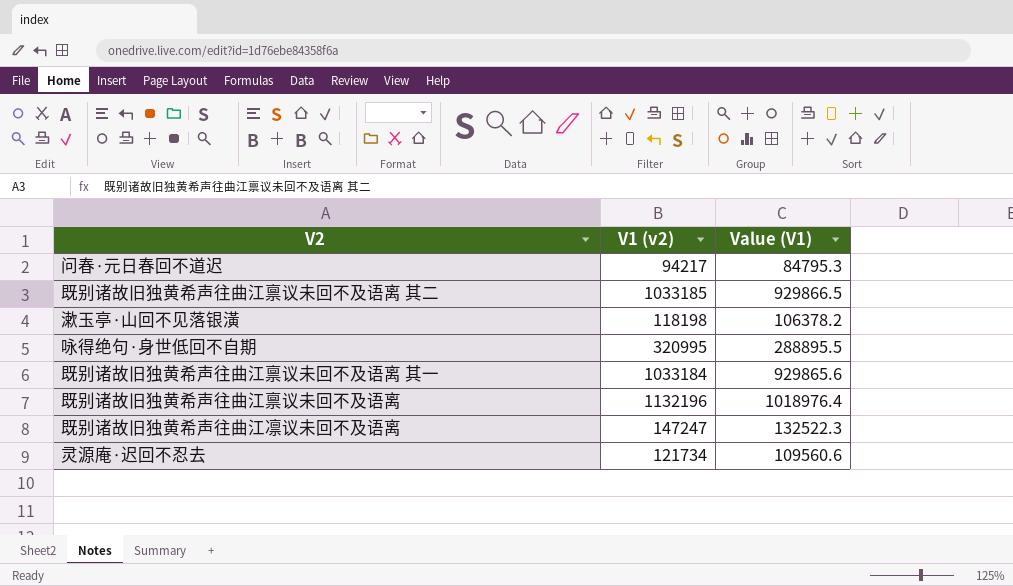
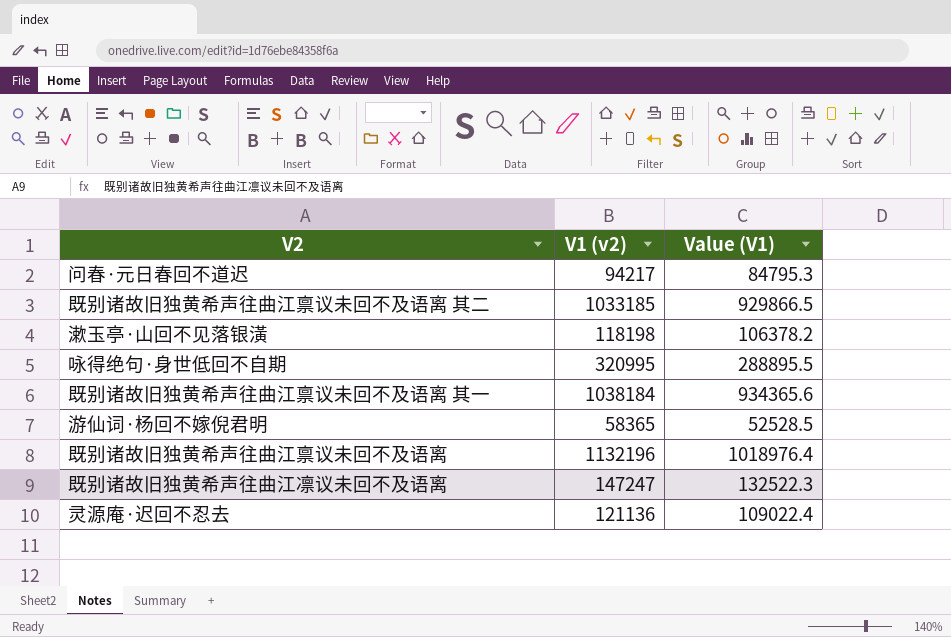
既别诸故旧独黄希声往曲江禀议未回不及语离 其一 | V1 (v2): 1033184 -> 1038184
既别诸故旧独黄希声往曲江禀议未回不及语离 其一 | Value (V1): 929865.6 -> 934365.6
row 游仙词·杨回不嫁倪君明: none -> 58365 | 52528.5
灵源庵·迟回不忍去 | V1 (v2): 121734 -> 121136
灵源庵·迟回不忍去 | Value (V1): 109560.6 -> 109022.4

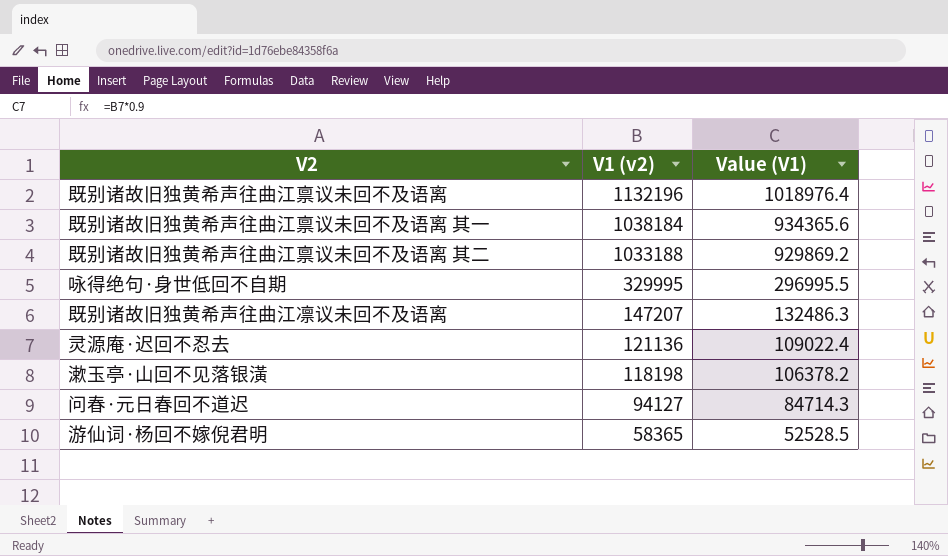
row order: none -> V1 (v2) descending
既别诸故旧独黄希声往曲江禀议未回不及语离 其二 | V1 (v2): 1033185 -> 1033188
既别诸故旧独黄希声往曲江禀议未回不及语离 其二 | Value (V1): 929866.5 -> 929869.2
咏得绝句·身世低回不自期 | V1 (v2): 320995 -> 329995
咏得绝句·身世低回不自期 | Value (V1): 288895.5 -> 296995.5
既别诸故旧独黄希声往曲江凛议未回不及语离 | V1 (v2): 147247 -> 147207
既别诸故旧独黄希声往曲江凛议未回不及语离 | Value (V1): 132522.3 -> 132486.3
问春·元日春回不道迟 | V1 (v2): 94217 -> 94127
问春·元日春回不道迟 | Value (V1): 84795.3 -> 84714.3

